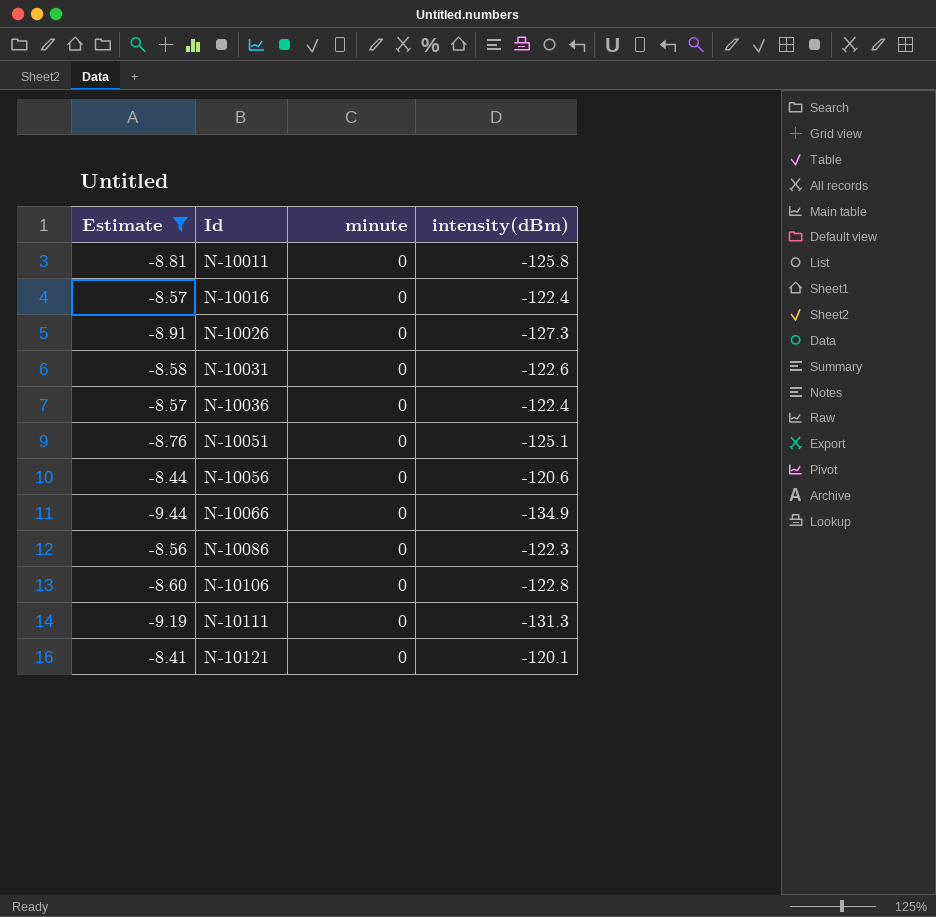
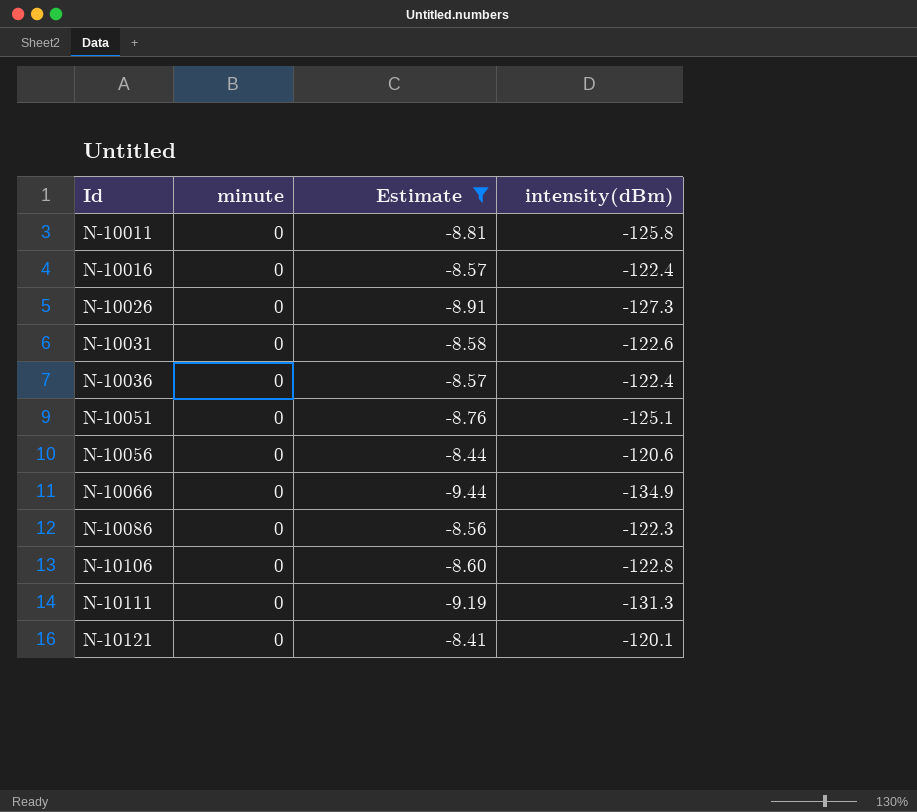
column Estimate | position: 1 -> 3

